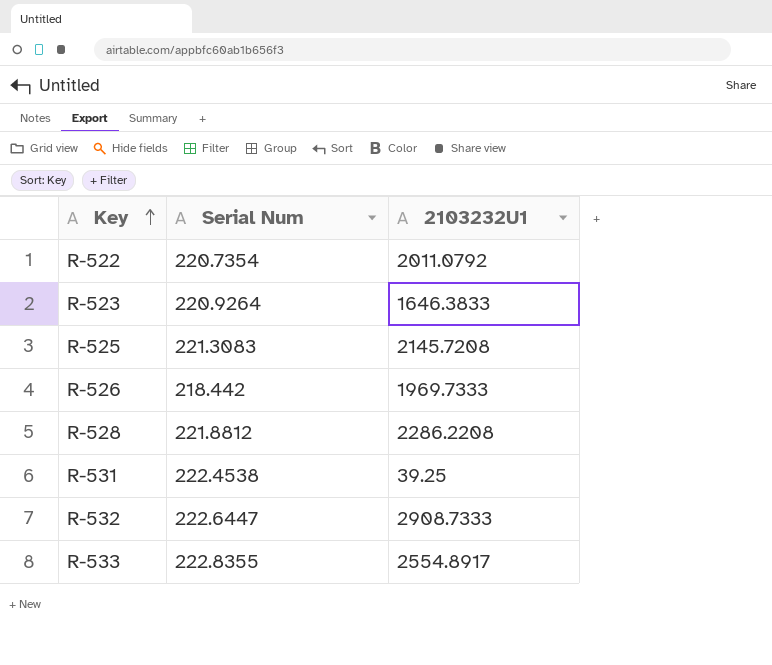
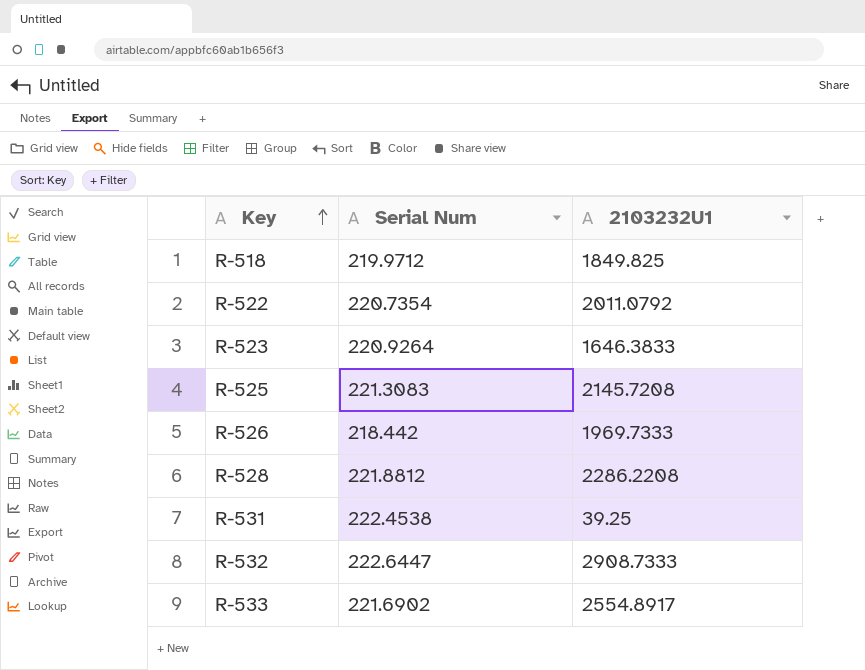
row R-518: none -> 219.9712 | 1849.825
R-533 | Serial Num: 222.8355 -> 221.6902

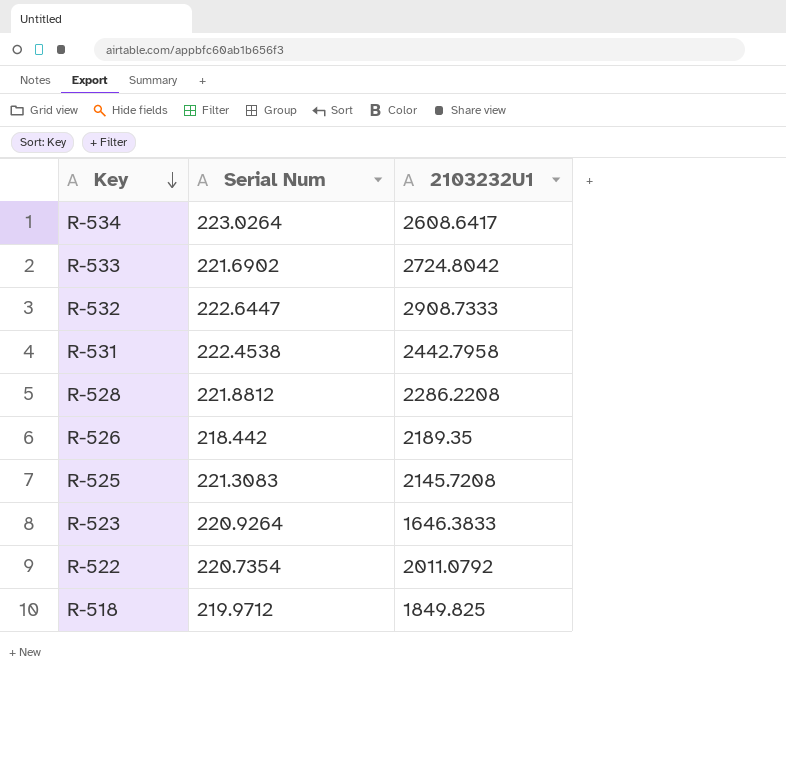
row order: Key ascending -> Key descending
row R-534: none -> 223.0264 | 2608.6417
R-533 | 2103232U1: 2554.8917 -> 2724.8042
R-531 | 2103232U1: 39.25 -> 2442.7958
R-526 | 2103232U1: 1969.7333 -> 2189.35

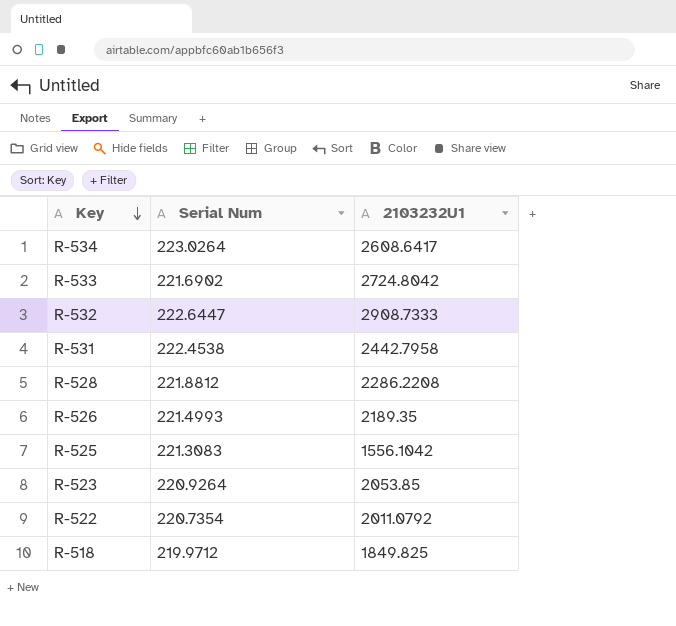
R-526 | Serial Num: 218.442 -> 221.4993
R-525 | 2103232U1: 2145.7208 -> 1556.1042
R-523 | 2103232U1: 1646.3833 -> 2053.85

